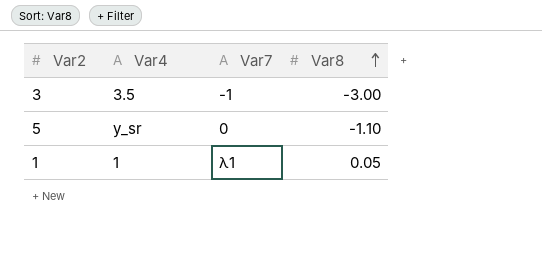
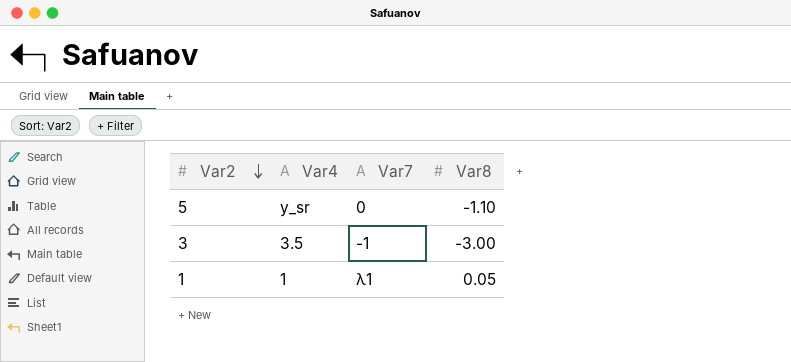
row order: Var8 ascending -> Var2 descending

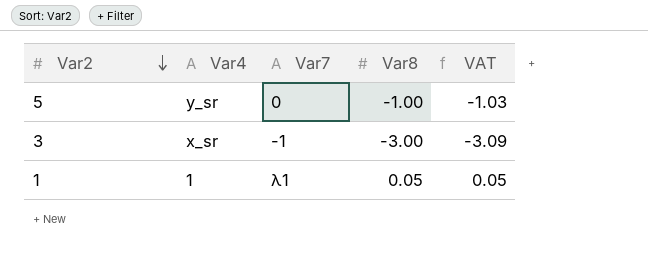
column VAT | formula: none -> [Var8] * 1.03
5 | Var8: -1.10 -> -1.00
3 | Var4: 3.5 -> x_sr

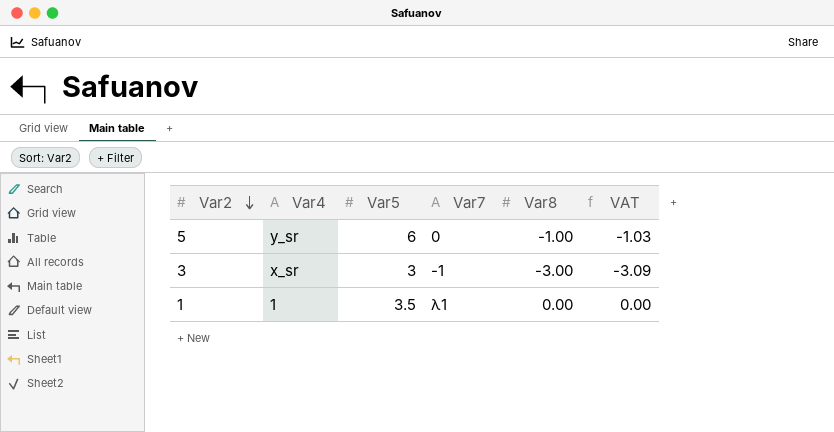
column Var5 | position: none -> 3
1 | Var8: 0.05 -> 0.00
1 | VAT: 0.05 -> 0.00

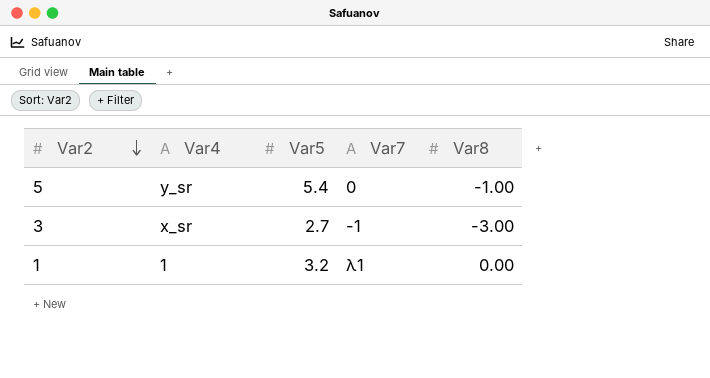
column VAT | formula: [Var8] * 1.03 -> none
5 | Var5: 6 -> 5.4
3 | Var5: 3 -> 2.7
1 | Var5: 3.5 -> 3.2

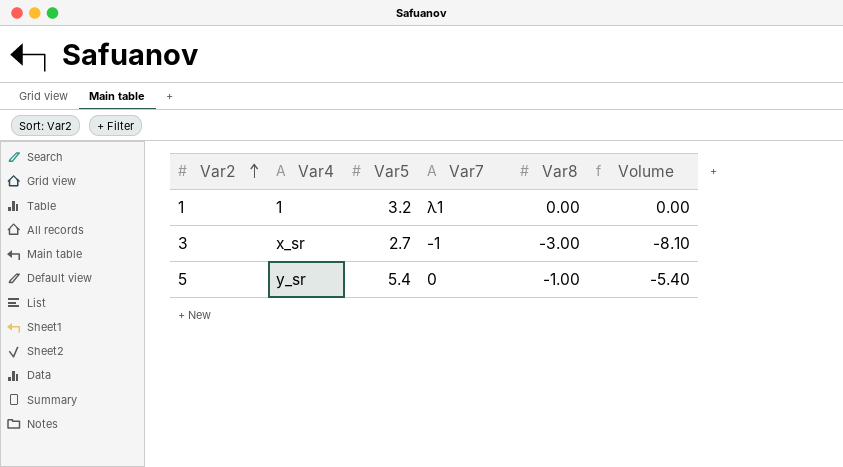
row order: Var2 descending -> Var2 ascending
column Volume | formula: none -> [Var5] * [Var8]

